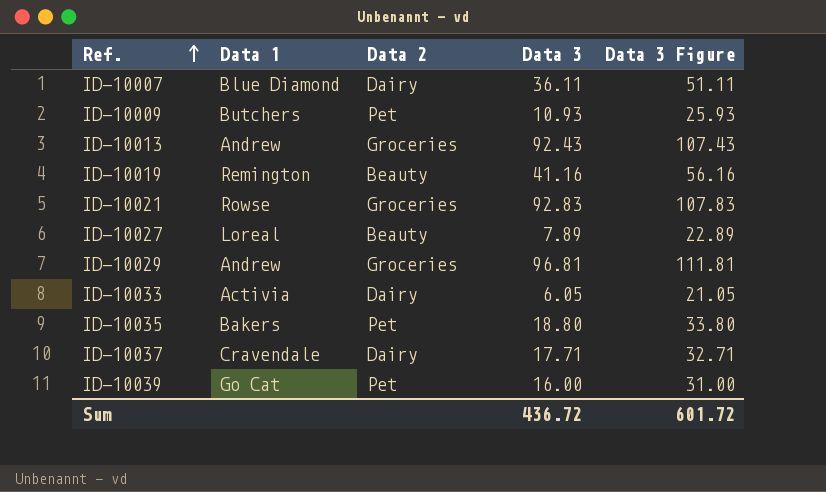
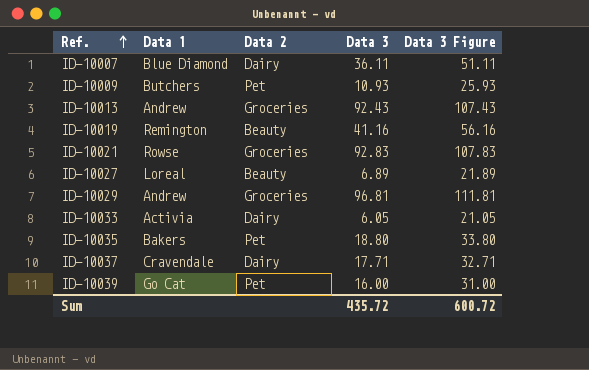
ID-10027 | Data 3: 7.89 -> 6.89
ID-10027 | Data 3 Figure: 22.89 -> 21.89
Sum | Data 3: 436.72 -> 435.72
Sum | Data 3 Figure: 601.72 -> 600.72

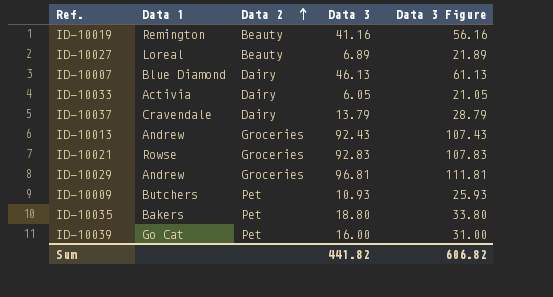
row order: Ref. ascending -> Data 2 ascending
ID-10007 | Data 3: 36.11 -> 46.13
ID-10007 | Data 3 Figure: 51.11 -> 61.13
ID-10037 | Data 3: 17.71 -> 13.79
ID-10037 | Data 3 Figure: 32.71 -> 28.79
Sum | Data 3: 435.72 -> 441.82
Sum | Data 3 Figure: 600.72 -> 606.82

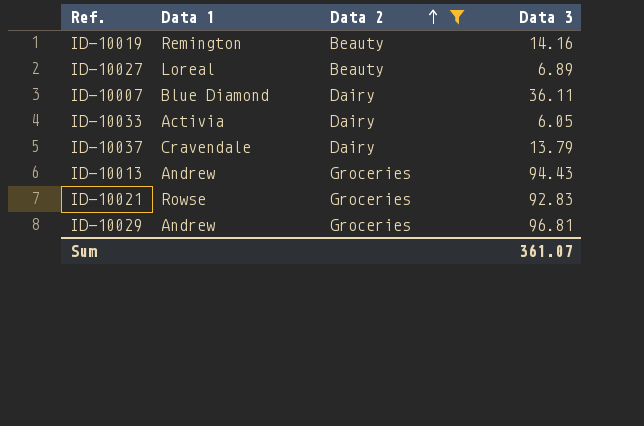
filter: none -> Data 2 != Pet
column Data 3 Figure | formula: [Data 3] + 15 -> none
ID-10019 | Data 3: 41.16 -> 14.16
ID-10007 | Data 3: 46.13 -> 36.11
ID-10013 | Data 3: 92.43 -> 94.43
Sum | Data 3: 441.82 -> 361.07

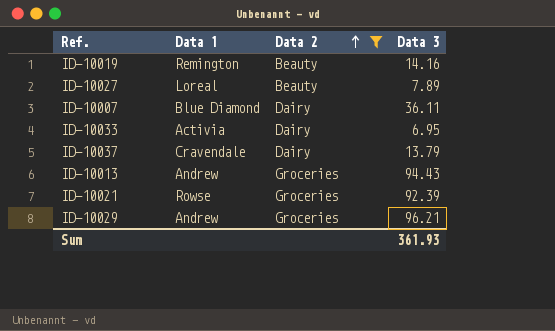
ID-10027 | Data 3: 6.89 -> 7.89
ID-10033 | Data 3: 6.05 -> 6.95
ID-10021 | Data 3: 92.83 -> 92.39
ID-10029 | Data 3: 96.81 -> 96.21
Sum | Data 3: 361.07 -> 361.93

